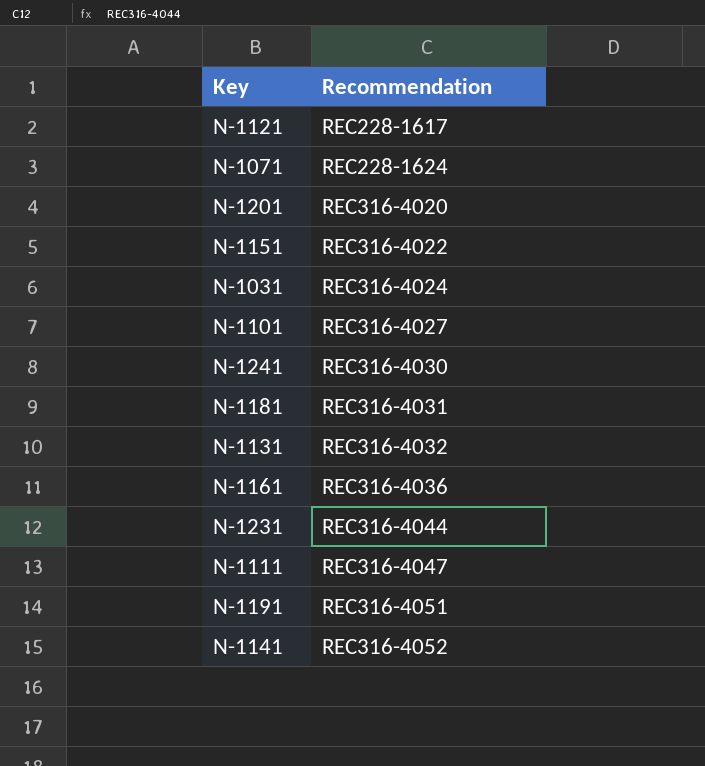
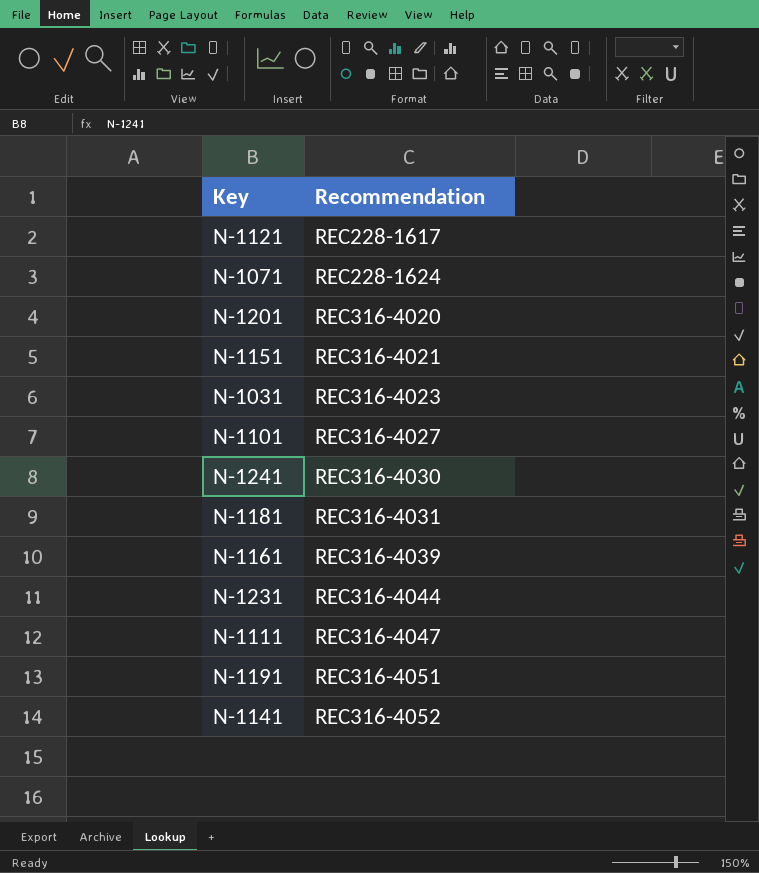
row N-1131: REC316-4032 -> none
N-1151 | Recommendation: REC316-4022 -> REC316-4021
N-1031 | Recommendation: REC316-4024 -> REC316-4023
N-1161 | Recommendation: REC316-4036 -> REC316-4039

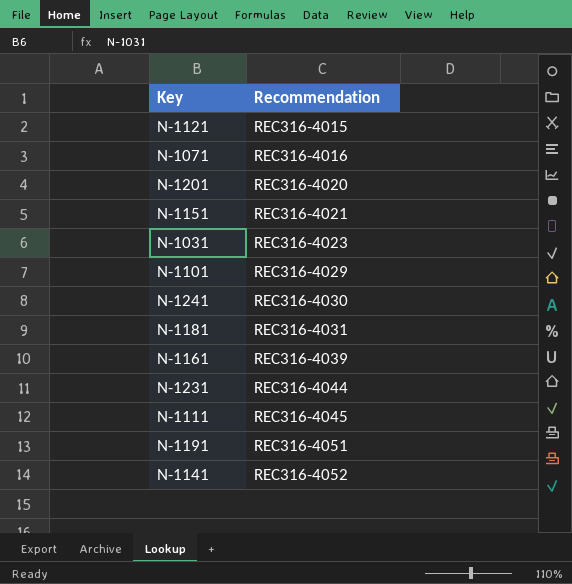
N-1121 | Recommendation: REC228-1617 -> REC316-4015
N-1071 | Recommendation: REC228-1624 -> REC316-4016
N-1101 | Recommendation: REC316-4027 -> REC316-4029
N-1111 | Recommendation: REC316-4047 -> REC316-4045

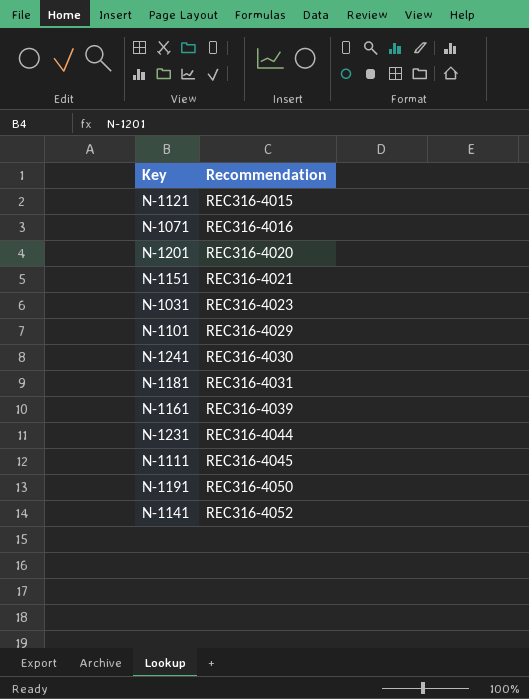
N-1191 | Recommendation: REC316-4051 -> REC316-4050

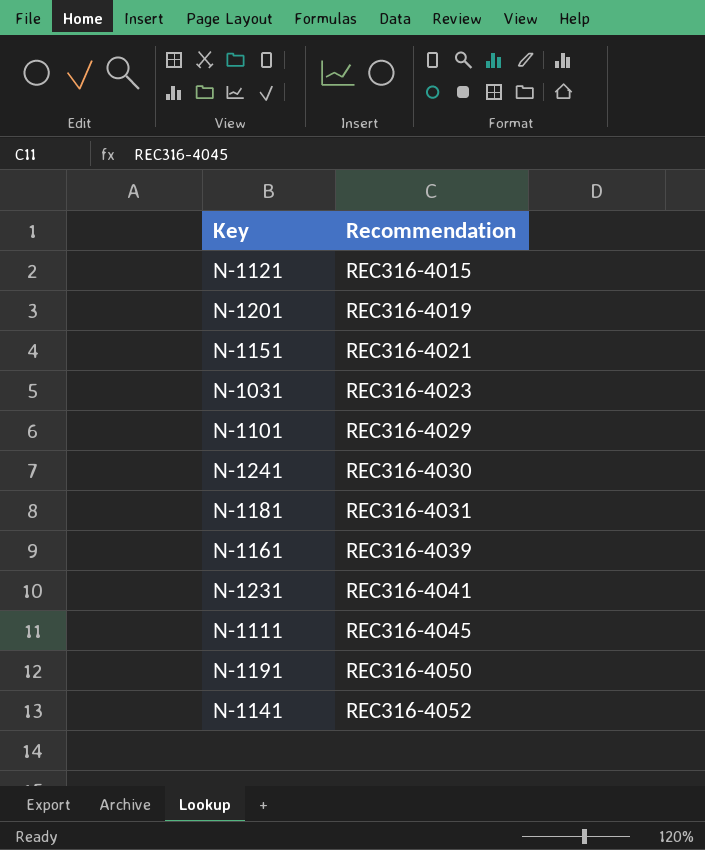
row N-1071: REC316-4016 -> none
N-1201 | Recommendation: REC316-4020 -> REC316-4019
N-1231 | Recommendation: REC316-4044 -> REC316-4041

